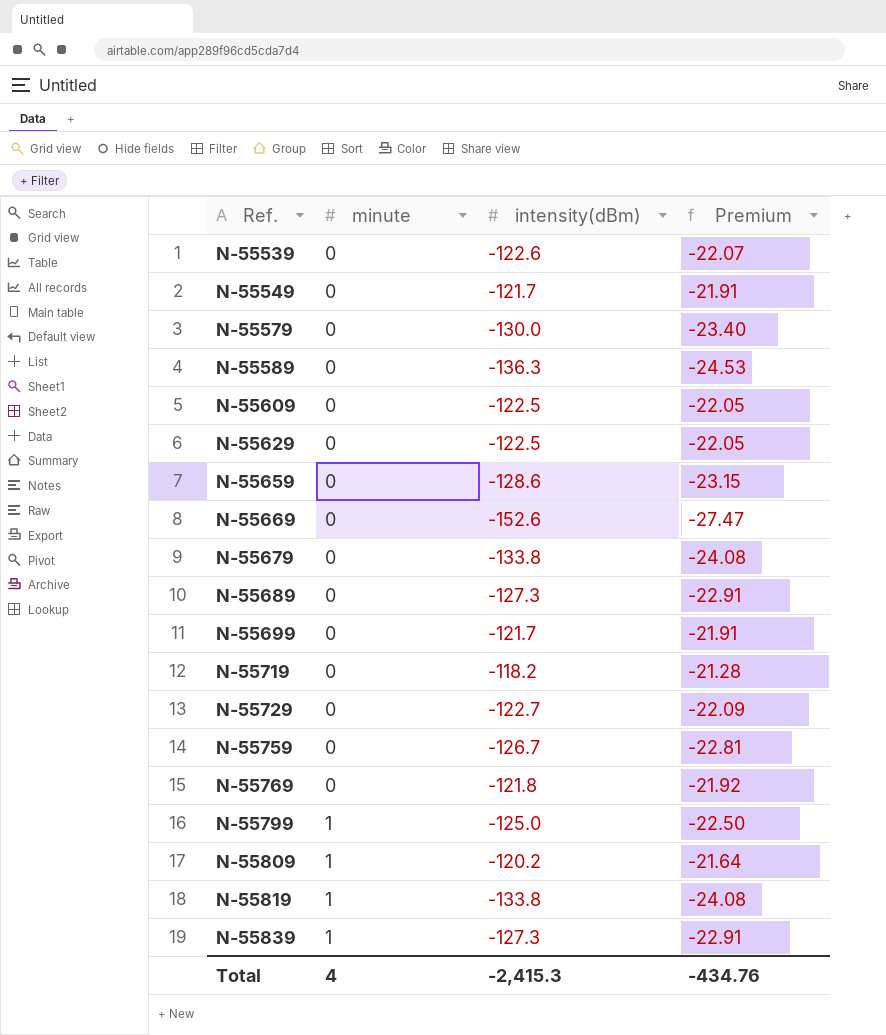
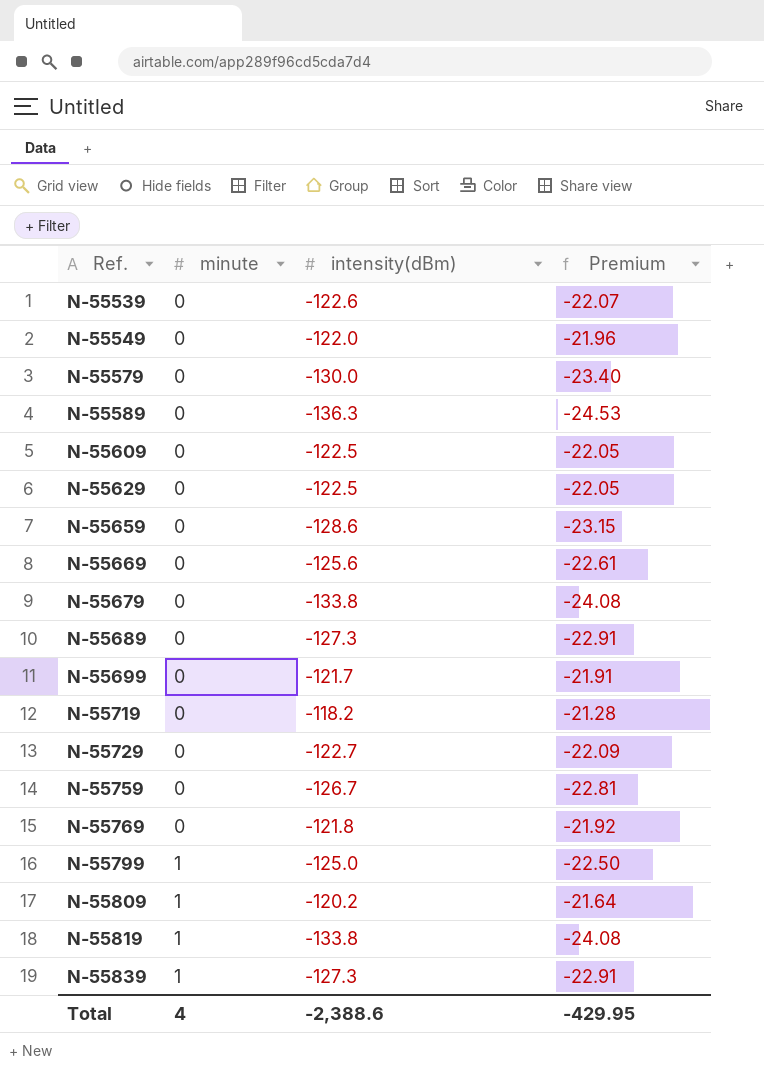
N-55549 | intensity(dBm): -121.7 -> -122.0
N-55549 | Premium: -21.91 -> -21.96
N-55669 | intensity(dBm): -152.6 -> -125.6
N-55669 | Premium: -27.47 -> -22.61
Total | intensity(dBm): -2,415.3 -> -2,388.6
Total | Premium: -434.76 -> -429.95

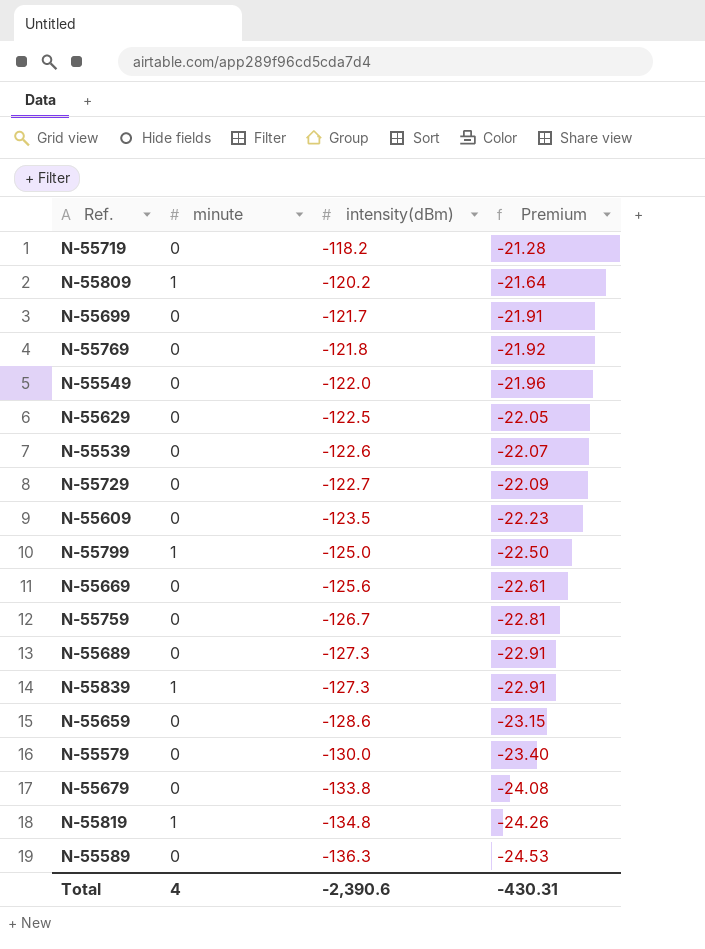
row order: Ref. ascending -> intensity(dBm) descending
N-55609 | intensity(dBm): -122.5 -> -123.5
N-55609 | Premium: -22.05 -> -22.23
N-55819 | intensity(dBm): -133.8 -> -134.8
N-55819 | Premium: -24.08 -> -24.26
Total | intensity(dBm): -2,388.6 -> -2,390.6
Total | Premium: -429.95 -> -430.31

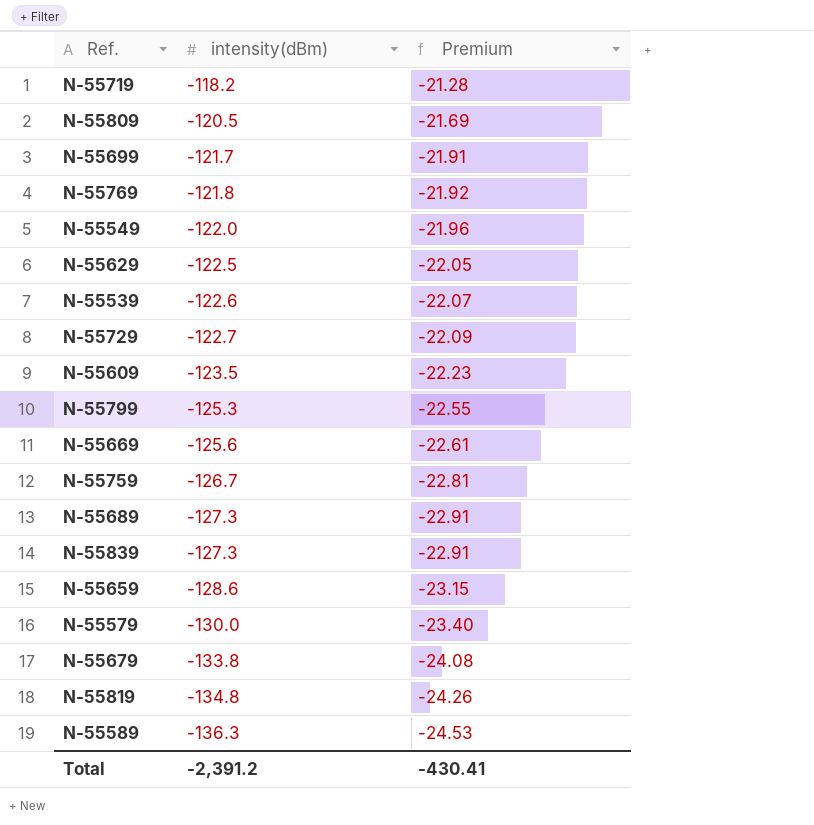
column minute | position: 2 -> none
N-55809 | intensity(dBm): -120.2 -> -120.5
N-55809 | Premium: -21.64 -> -21.69
N-55799 | intensity(dBm): -125.0 -> -125.3
N-55799 | Premium: -22.50 -> -22.55
Total | intensity(dBm): -2,390.6 -> -2,391.2
Total | Premium: -430.31 -> -430.41

